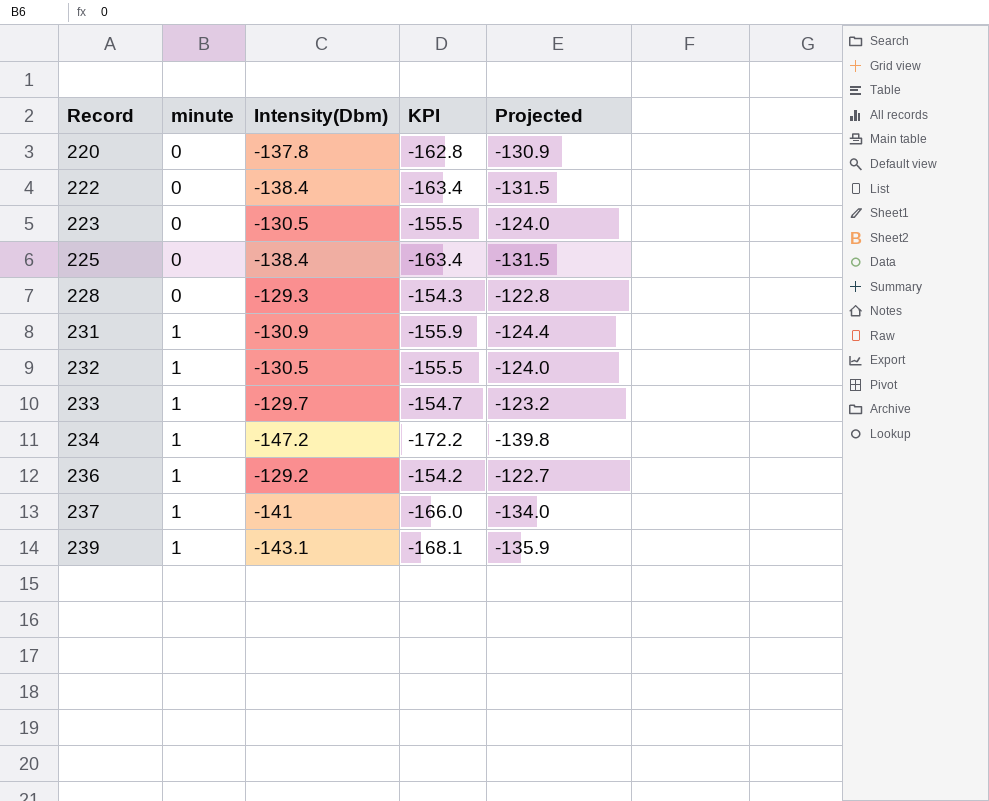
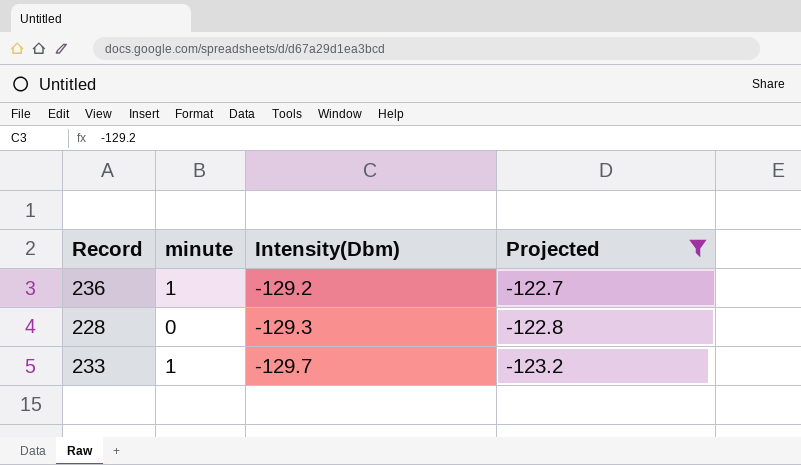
filter: none -> Projected >= -123.2
row order: Record ascending -> Intensity(Dbm) descending
column KPI | formula: [Intensity(Dbm)] - 25 -> none

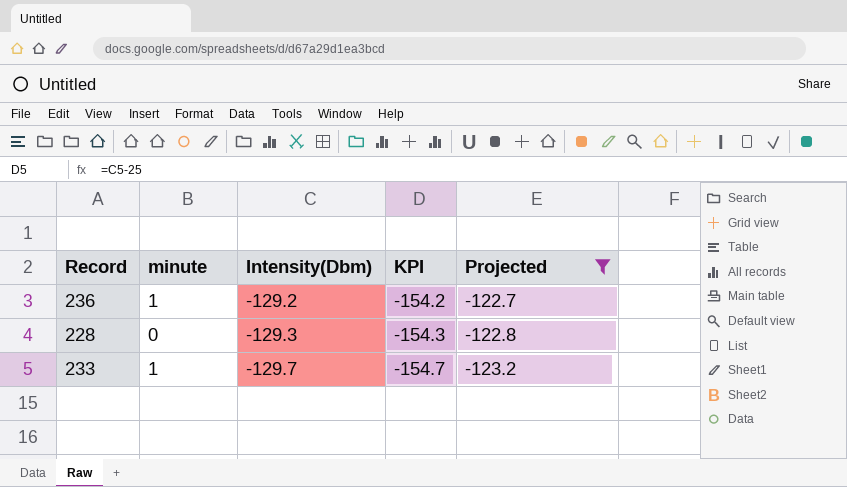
column KPI | formula: none -> [Intensity(Dbm)] - 25

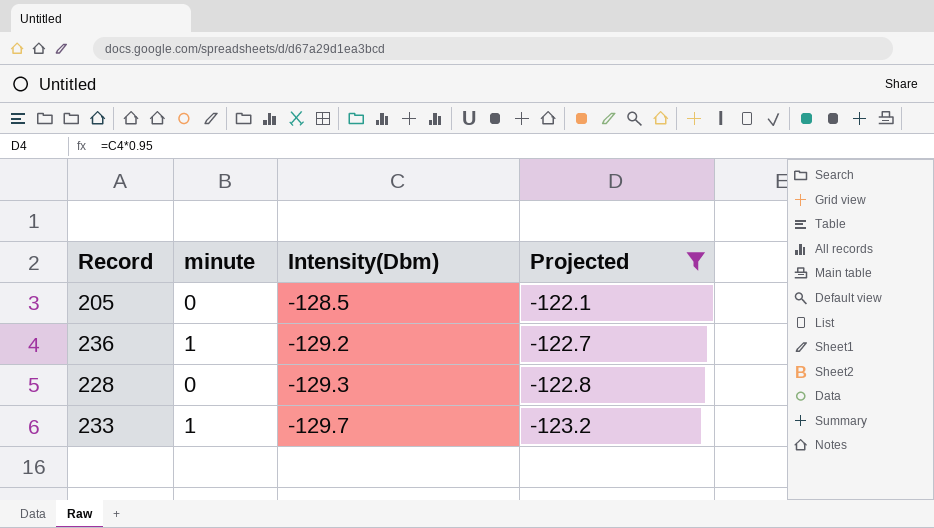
column KPI | formula: [Intensity(Dbm)] - 25 -> none
row 205: none -> 0 | -128.5 | -122.1

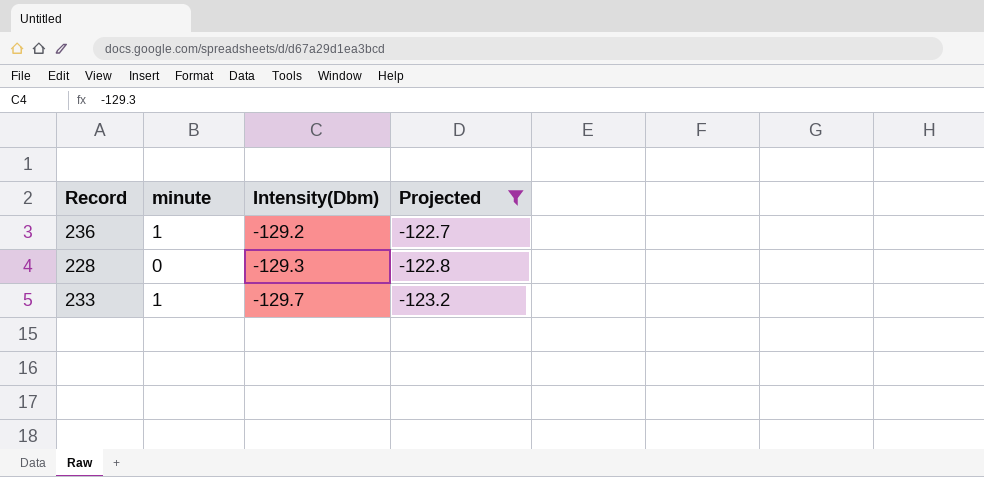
row 205: 0 | -128.5 | -122.1 -> none

